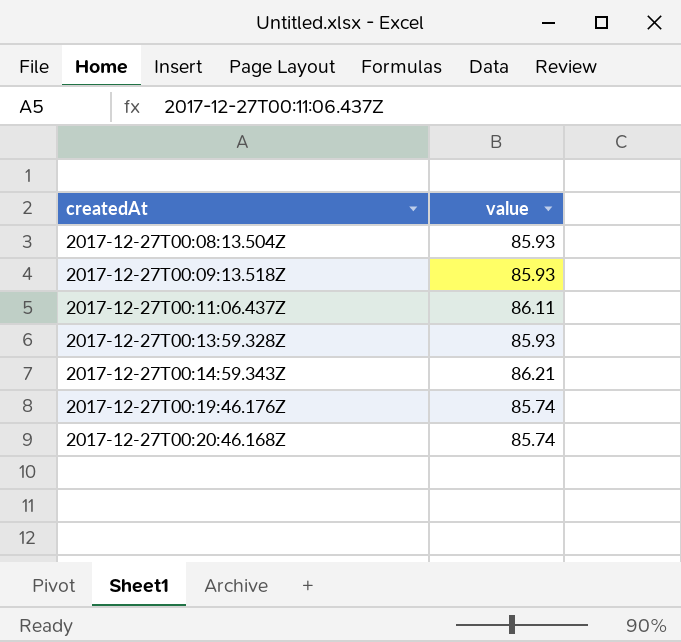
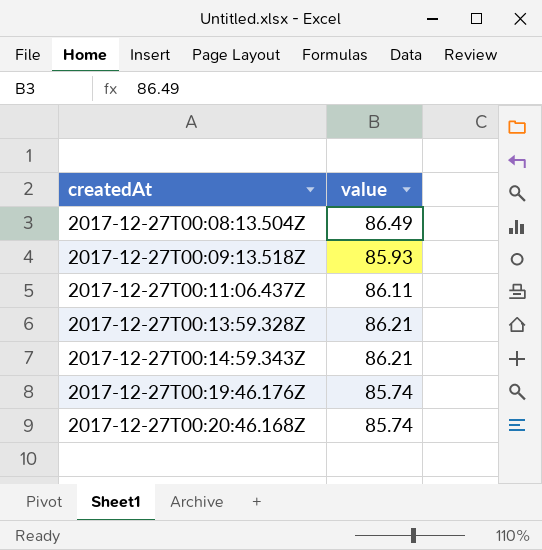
2017-12-27T00:08:13.504Z | value: 85.93 -> 86.49
2017-12-27T00:13:59.328Z | value: 85.93 -> 86.21

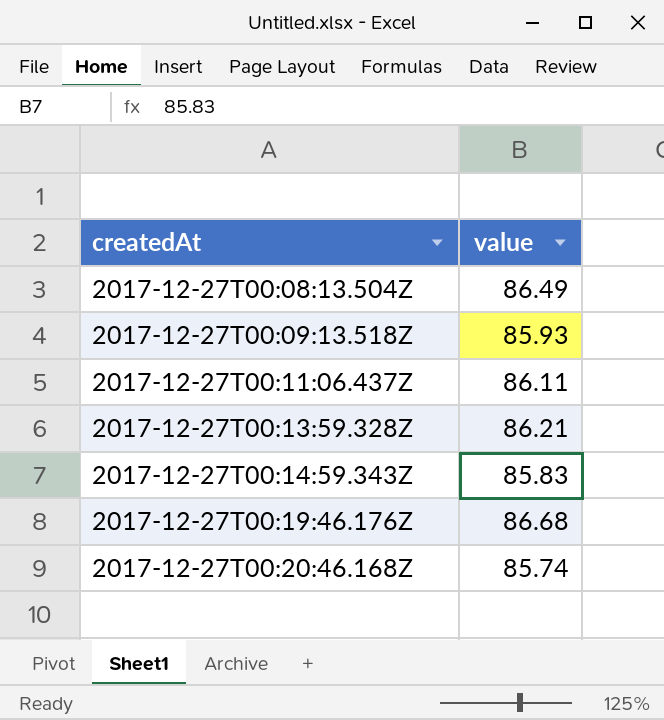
2017-12-27T00:14:59.343Z | value: 86.21 -> 85.83
2017-12-27T00:19:46.176Z | value: 85.74 -> 86.68

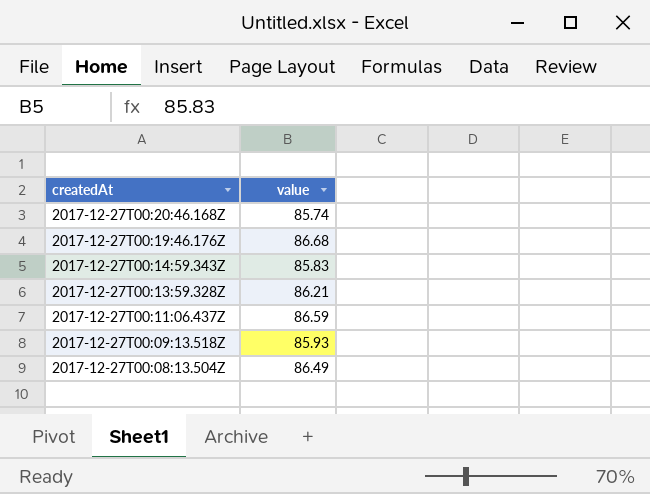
row order: createdAt ascending -> createdAt descending
2017-12-27T00:11:06.437Z | value: 86.11 -> 86.59

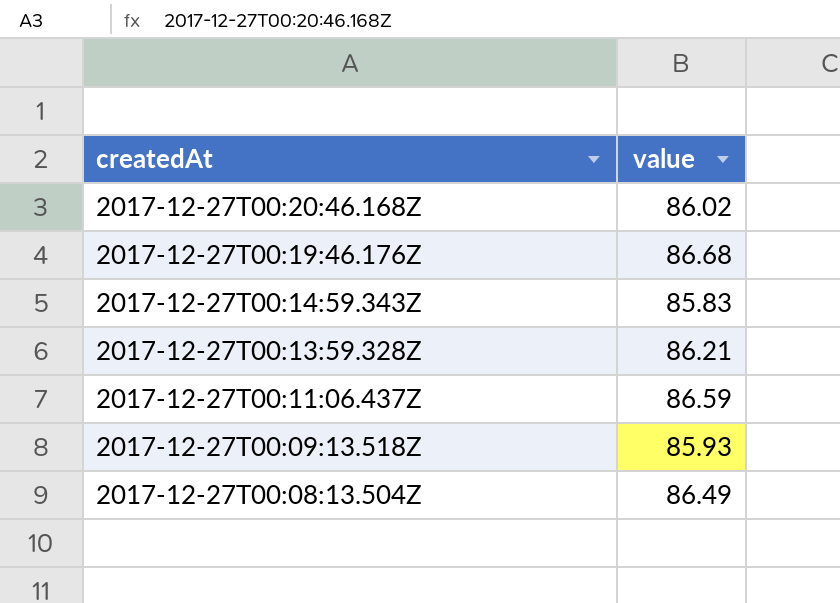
2017-12-27T00:20:46.168Z | value: 85.74 -> 86.02

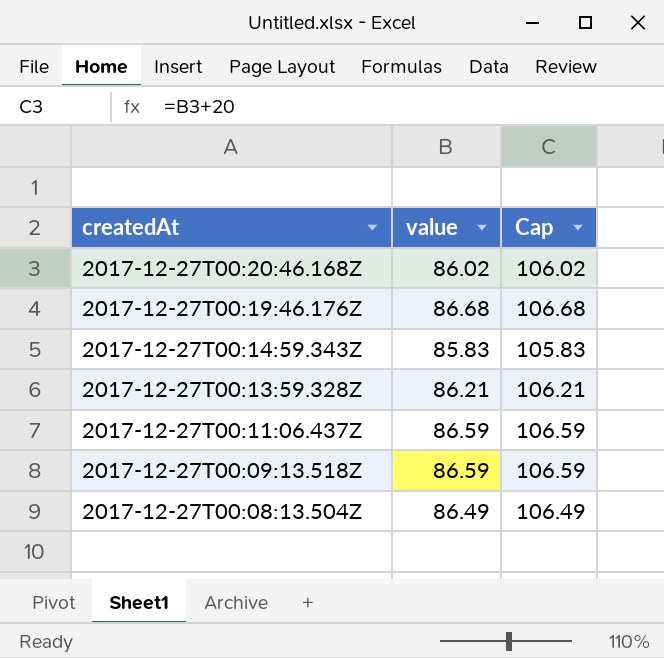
column Cap | formula: none -> [value] + 20
2017-12-27T00:09:13.518Z | value: 85.93 -> 86.59

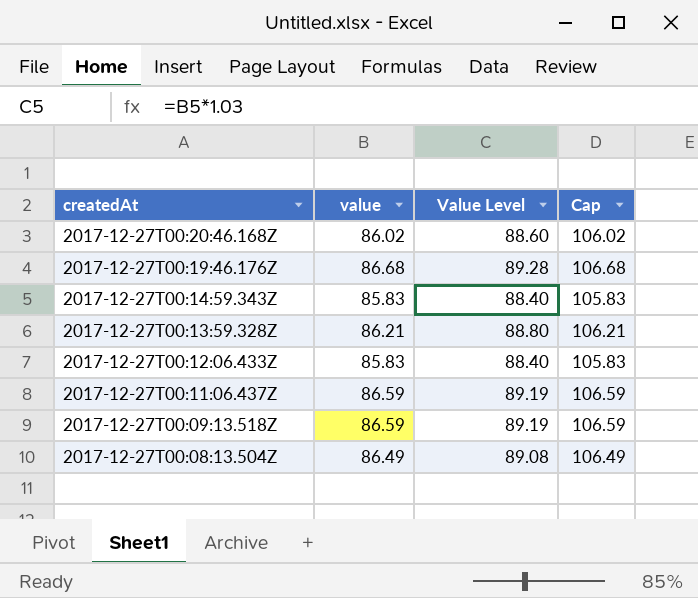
column Value Level | formula: none -> [value] * 1.03
row 2017-12-27T00:12:06.433Z: none -> 85.83 | 88.40 | 105.83

